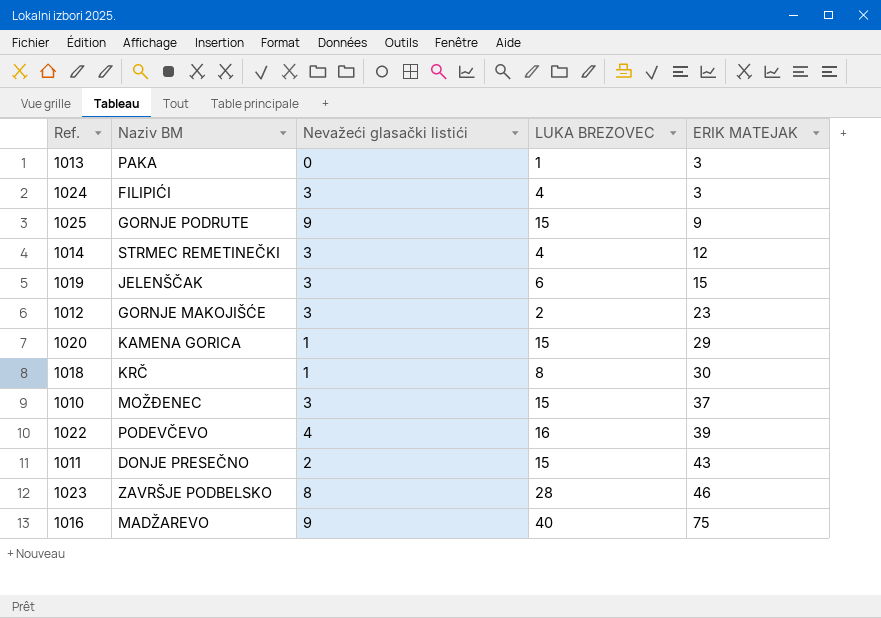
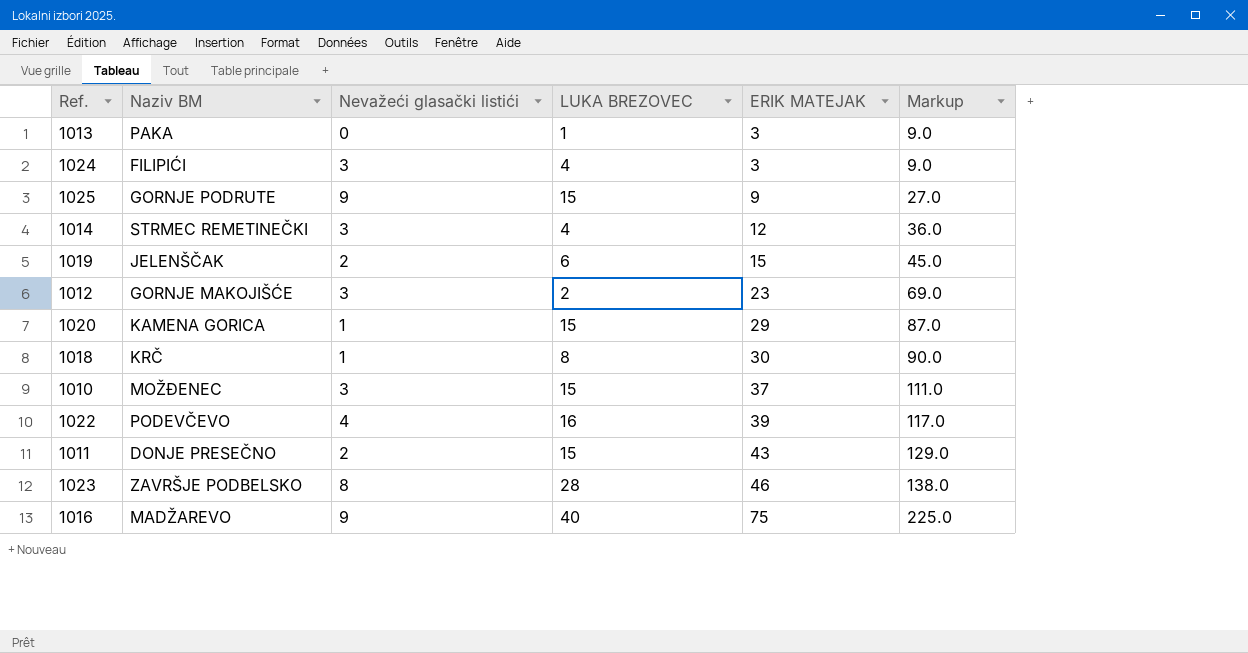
column Markup | formula: none -> [ERIK MATEJAK] * 3
1019 | Nevažeći glasački listići: 3 -> 2

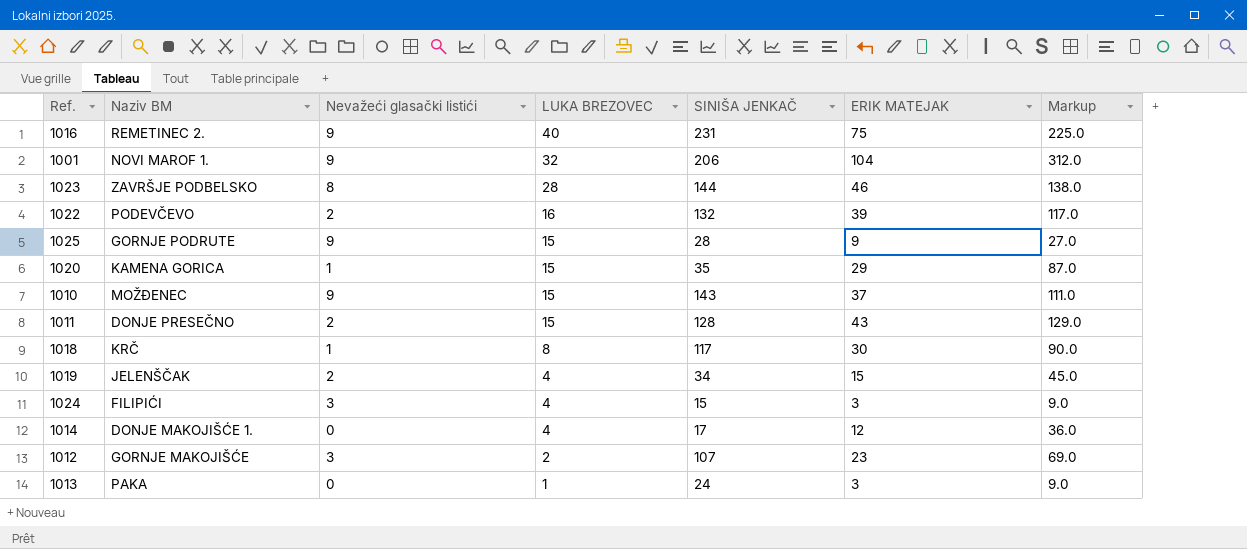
row order: ERIK MATEJAK ascending -> LUKA BREZOVEC descending
column SINIŠA JENKAČ | position: none -> 5
1016 | Naziv BM: MADŽAREVO -> REMETINEC 2.
row 1001: none -> NOVI MAROF 1. | 9 | 32 | 206 | 104 | 312.0
1022 | Nevažeći glasački listići: 4 -> 2
1010 | Nevažeći glasački listići: 3 -> 9
1019 | LUKA BREZOVEC: 6 -> 4
1014 | Naziv BM: STRMEC REMETINEČKI -> DONJE MAKOJIŠĆE 1.
1014 | Nevažeći glasački listići: 3 -> 0

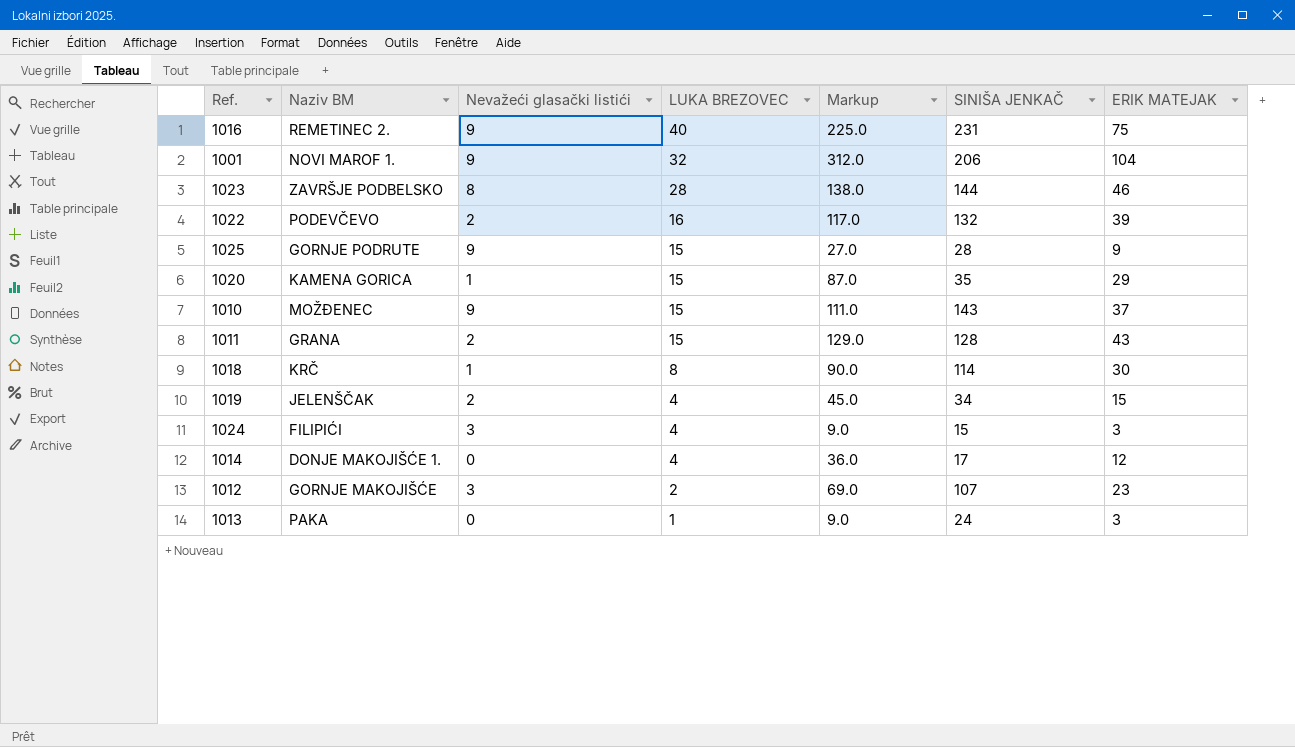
column Markup | position: 7 -> 5
1011 | Naziv BM: DONJE PRESEČNO -> GRANA
1018 | SINIŠA JENKAČ: 117 -> 114

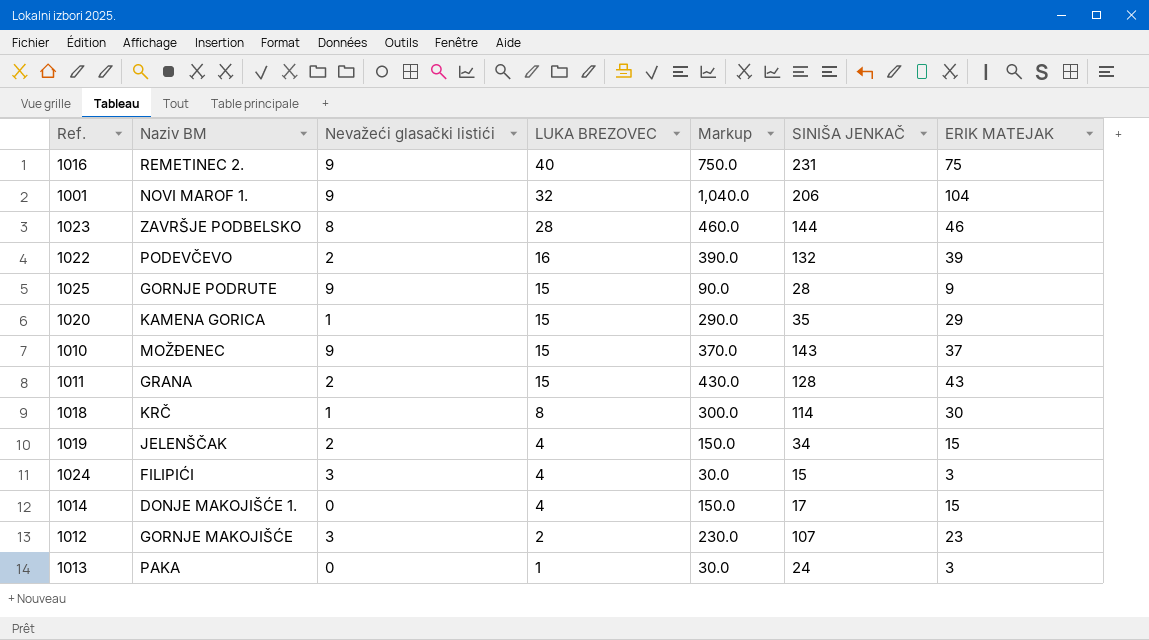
column Markup | formula: [ERIK MATEJAK] * 3 -> [ERIK MATEJAK] * 10
1014 | ERIK MATEJAK: 12 -> 15

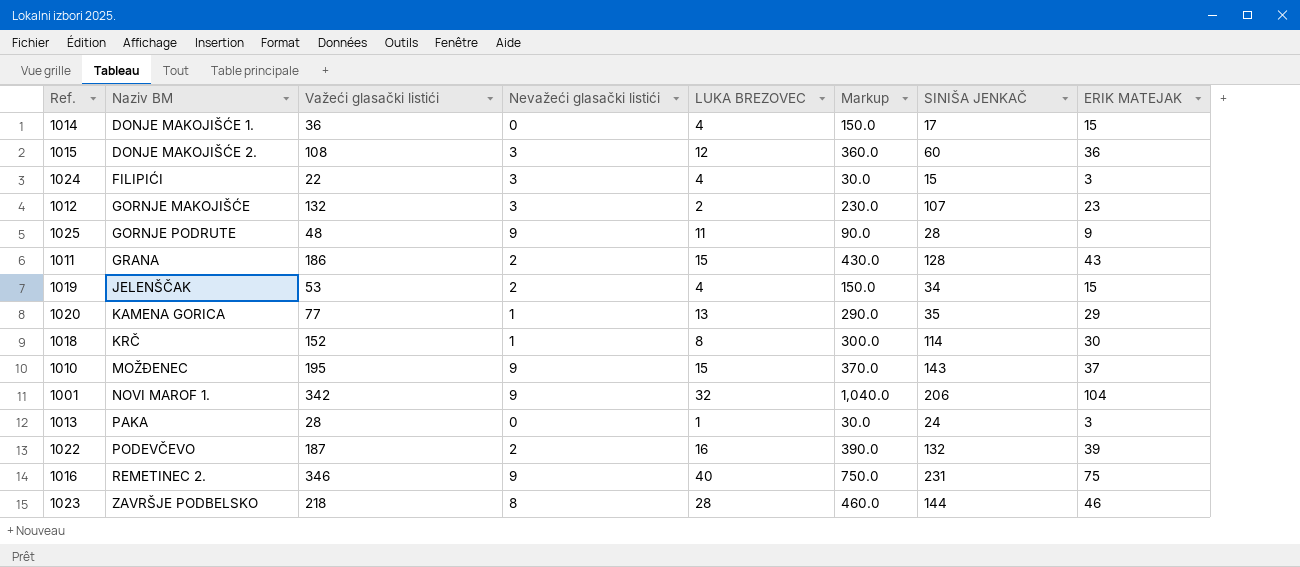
row order: LUKA BREZOVEC descending -> Naziv BM ascending
column Važeći glasački listići | formula: none -> [LUKA BREZOVEC] + [SINIŠA JENKAČ] + [ERIK MATEJAK]
row 1015: none -> DONJE MAKOJIŠĆE 2. | 108 | 3 | 12 | 360.0 | 60 | 36
1025 | LUKA BREZOVEC: 15 -> 11
1020 | LUKA BREZOVEC: 15 -> 13

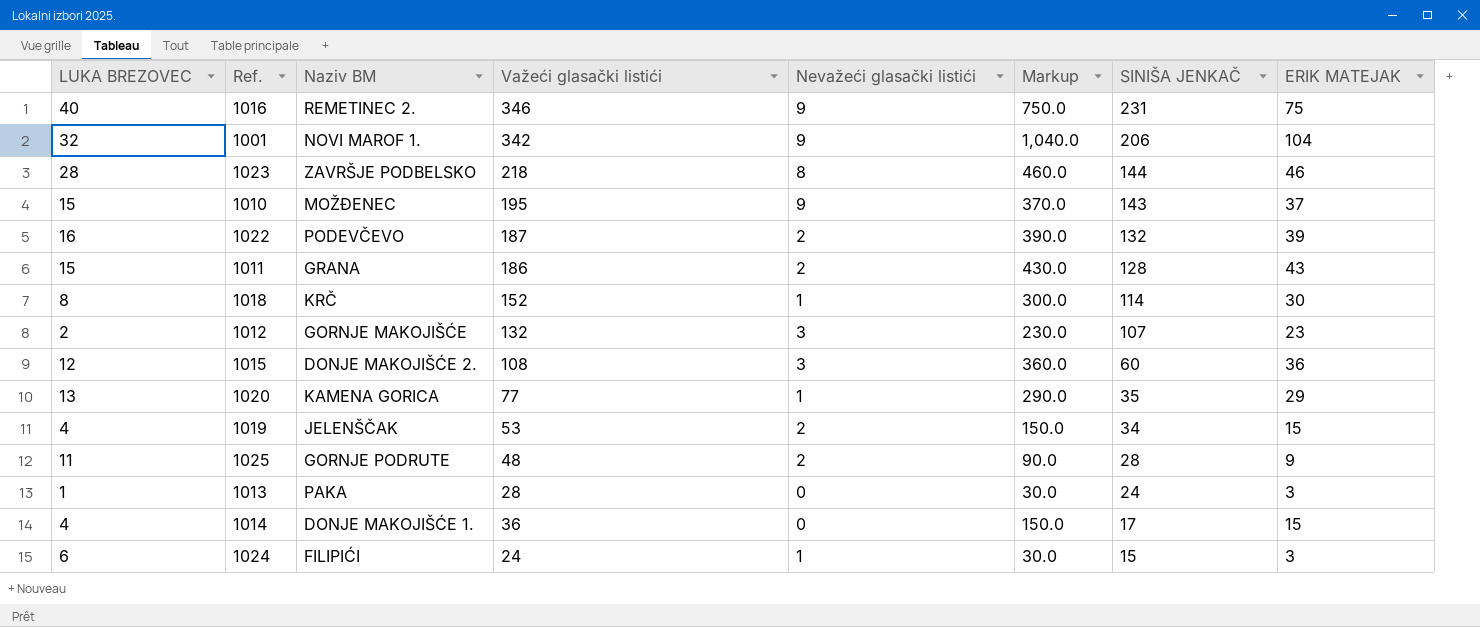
row order: Naziv BM ascending -> SINIŠA JENKAČ descending
column LUKA BREZOVEC | position: 5 -> 1
1025 | Nevažeći glasački listići: 9 -> 2
1024 | LUKA BREZOVEC: 4 -> 6
1024 | Važeći glasački listići: 22 -> 24
1024 | Nevažeći glasački listići: 3 -> 1

